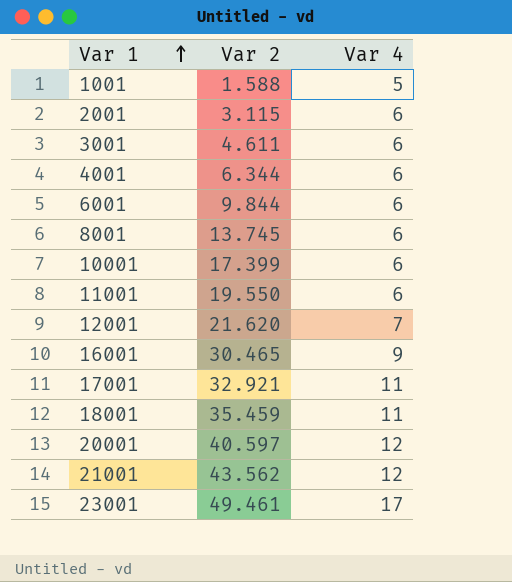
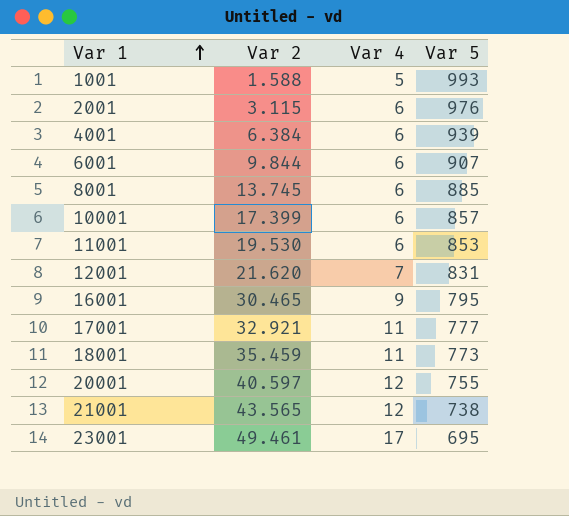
column Var 5 | position: none -> 4
row 3001: 4.611 | 6 -> none
4001 | Var 2: 6.344 -> 6.384
11001 | Var 2: 19.550 -> 19.530
21001 | Var 2: 43.562 -> 43.565

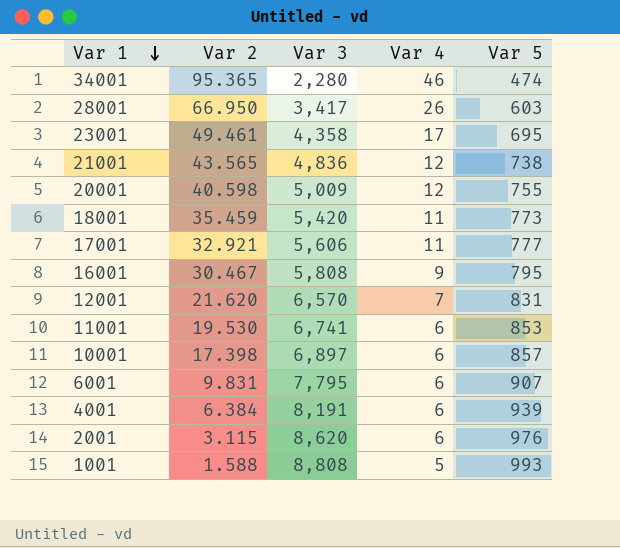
row order: Var 1 ascending -> Var 1 descending
column Var 3 | position: none -> 3
row 8001: 13.745 | 6 | 885 -> none
row 34001: none -> 95.365 | 2,280 | 46 | 474
row 28001: none -> 66.950 | 3,417 | 26 | 603
20001 | Var 2: 40.597 -> 40.598
16001 | Var 2: 30.465 -> 30.467
10001 | Var 2: 17.399 -> 17.398
6001 | Var 2: 9.844 -> 9.831

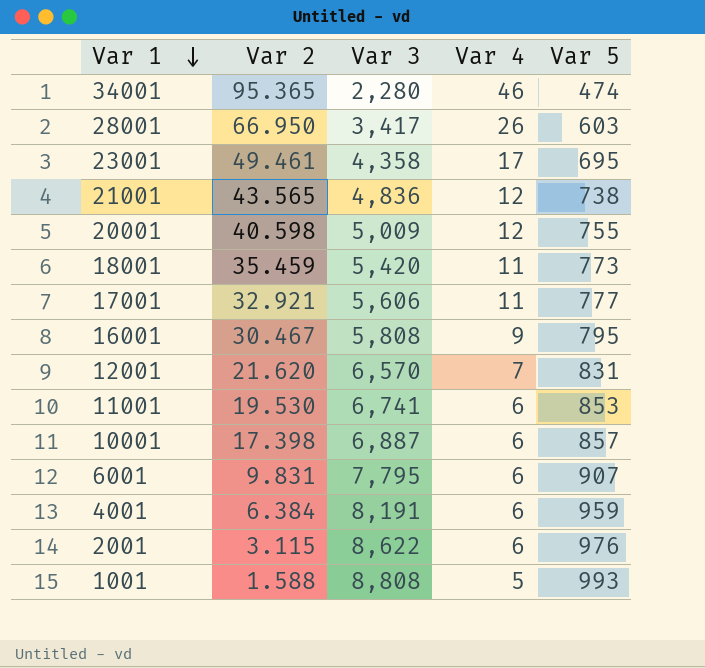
10001 | Var 3: 6,897 -> 6,887
4001 | Var 5: 939 -> 959
2001 | Var 3: 8,620 -> 8,622

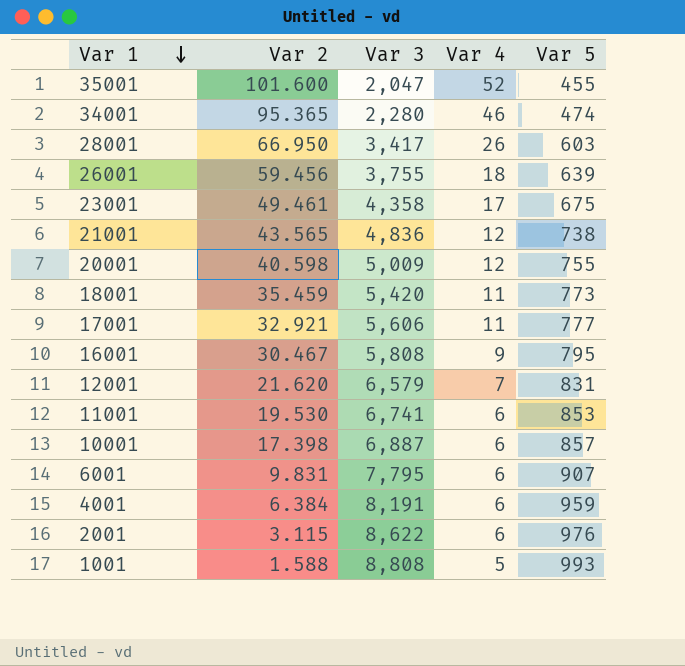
row 35001: none -> 101.600 | 2,047 | 52 | 455
row 26001: none -> 59.456 | 3,755 | 18 | 639
23001 | Var 5: 695 -> 675
12001 | Var 3: 6,570 -> 6,579

